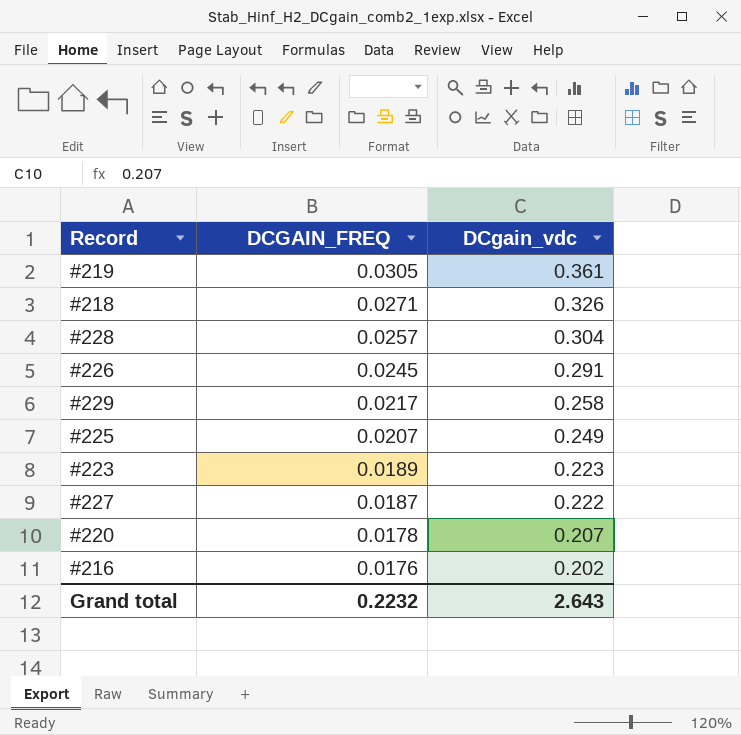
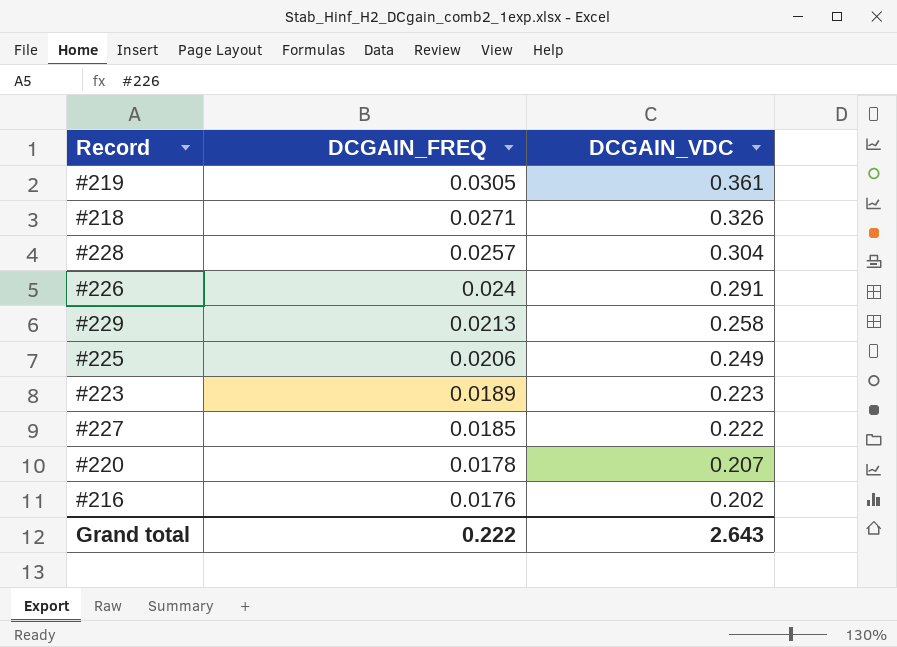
column name: DCgain_vdc -> DCGAIN_VDC
#226 | DCGAIN_FREQ: 0.0245 -> 0.024
#229 | DCGAIN_FREQ: 0.0217 -> 0.0213
#225 | DCGAIN_FREQ: 0.0207 -> 0.0206
#227 | DCGAIN_FREQ: 0.0187 -> 0.0185
Grand total | DCGAIN_FREQ: 0.2232 -> 0.222

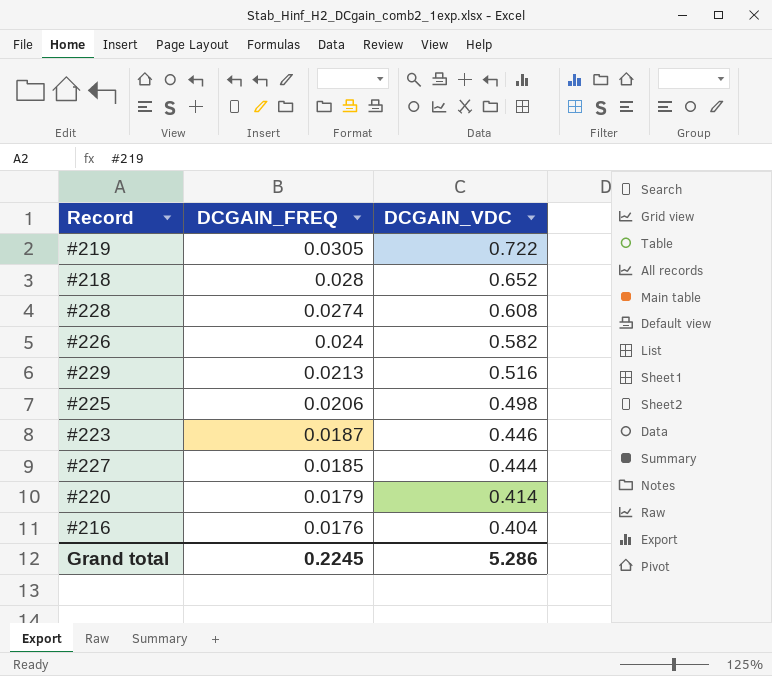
#219 | DCGAIN_VDC: 0.361 -> 0.722
#218 | DCGAIN_FREQ: 0.0271 -> 0.028
#218 | DCGAIN_VDC: 0.326 -> 0.652
#228 | DCGAIN_FREQ: 0.0257 -> 0.0274
#228 | DCGAIN_VDC: 0.304 -> 0.608
#226 | DCGAIN_VDC: 0.291 -> 0.582
#229 | DCGAIN_VDC: 0.258 -> 0.516
#225 | DCGAIN_VDC: 0.249 -> 0.498
#223 | DCGAIN_FREQ: 0.0189 -> 0.0187
#223 | DCGAIN_VDC: 0.223 -> 0.446
#227 | DCGAIN_VDC: 0.222 -> 0.444
#220 | DCGAIN_FREQ: 0.0178 -> 0.0179
#220 | DCGAIN_VDC: 0.207 -> 0.414
#216 | DCGAIN_VDC: 0.202 -> 0.404
Grand total | DCGAIN_FREQ: 0.222 -> 0.2245
Grand total | DCGAIN_VDC: 2.643 -> 5.286

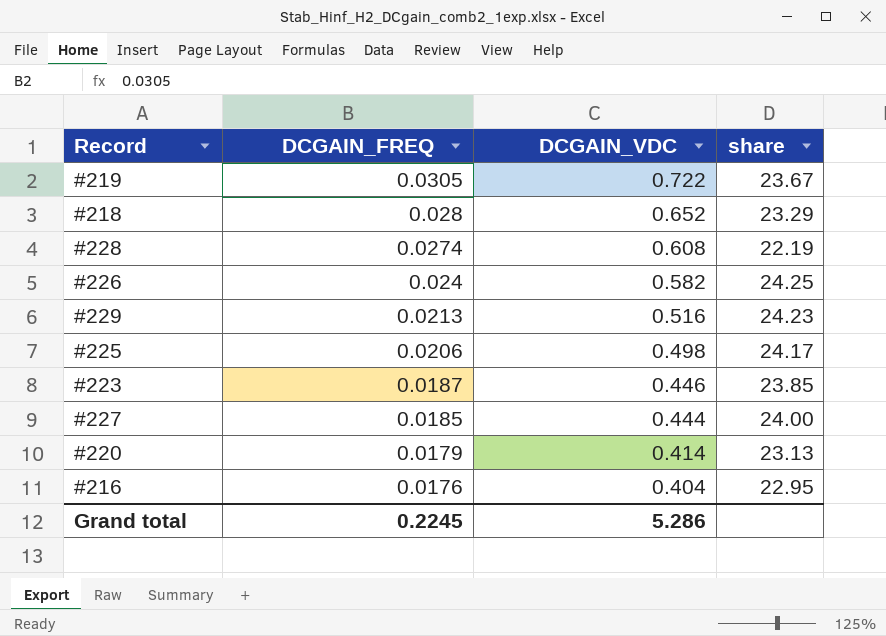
column share | formula: none -> [DCGAIN_VDC] / [DCGAIN_FREQ]

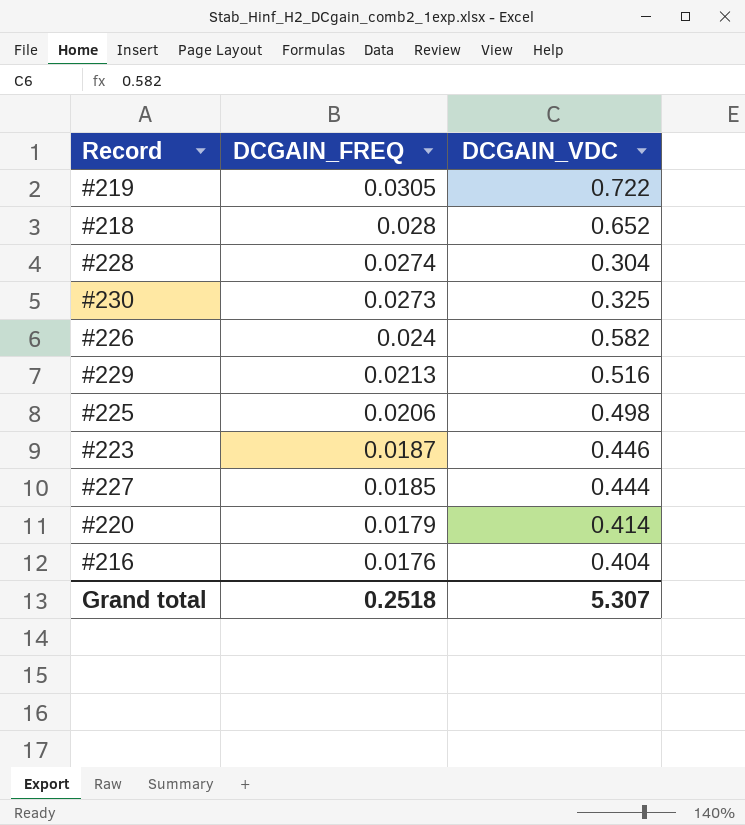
column share | formula: [DCGAIN_VDC] / [DCGAIN_FREQ] -> none
#228 | DCGAIN_VDC: 0.608 -> 0.304
row #230: none -> 0.0273 | 0.325
Grand total | DCGAIN_FREQ: 0.2245 -> 0.2518
Grand total | DCGAIN_VDC: 5.286 -> 5.307

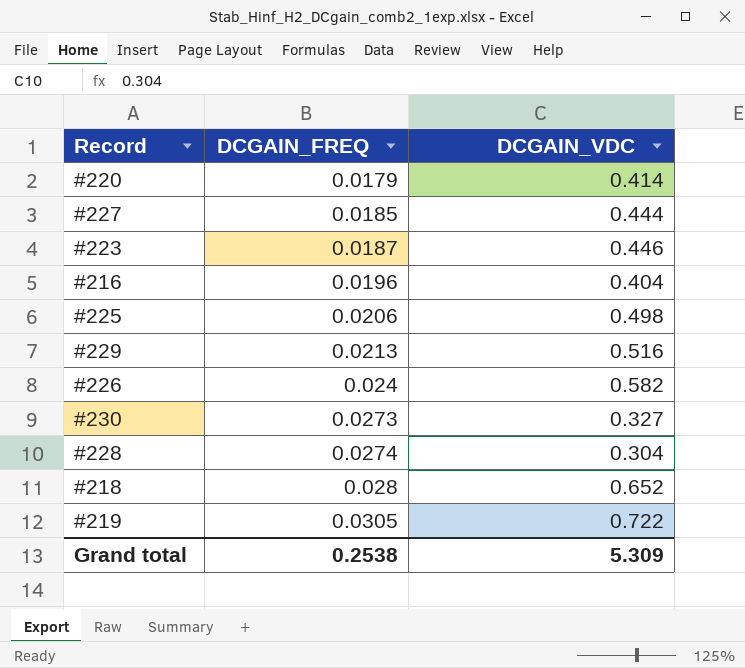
row order: DCGAIN_FREQ descending -> DCGAIN_FREQ ascending
#216 | DCGAIN_FREQ: 0.0176 -> 0.0196
#230 | DCGAIN_VDC: 0.325 -> 0.327
Grand total | DCGAIN_FREQ: 0.2518 -> 0.2538
Grand total | DCGAIN_VDC: 5.307 -> 5.309

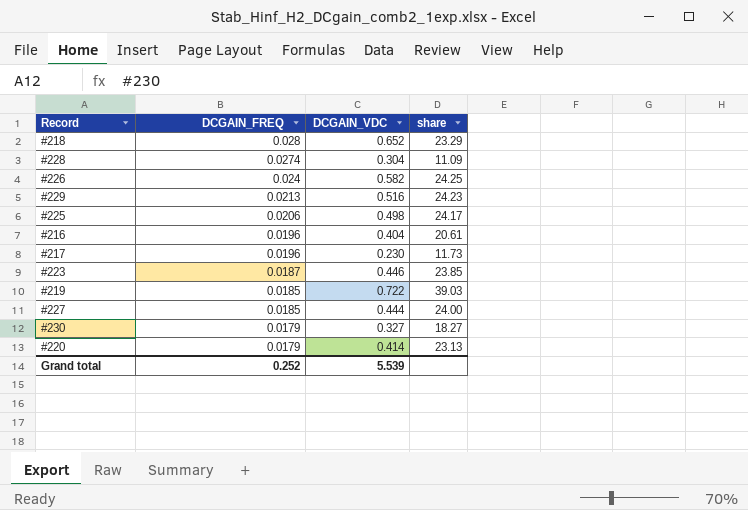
row order: DCGAIN_FREQ ascending -> DCGAIN_FREQ descending
column share | formula: none -> [DCGAIN_VDC] / [DCGAIN_FREQ]
row #217: none -> 0.0196 | 0.230 | 11.73
#219 | DCGAIN_FREQ: 0.0305 -> 0.0185
#230 | DCGAIN_FREQ: 0.0273 -> 0.0179
Grand total | DCGAIN_FREQ: 0.2538 -> 0.252
Grand total | DCGAIN_VDC: 5.309 -> 5.539

